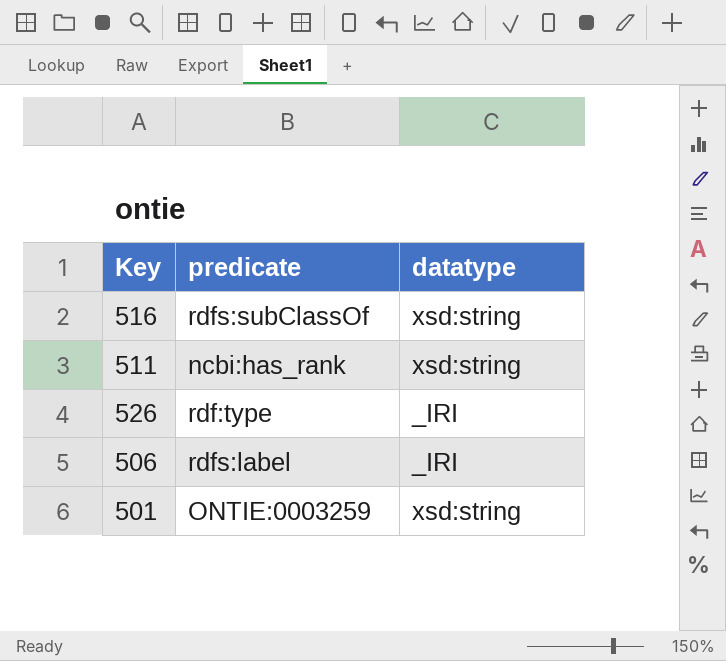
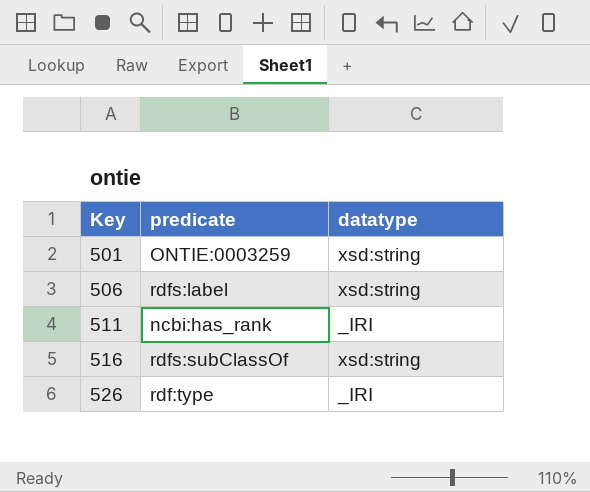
row order: none -> Key ascending
506 | datatype: _IRI -> xsd:string
511 | datatype: xsd:string -> _IRI

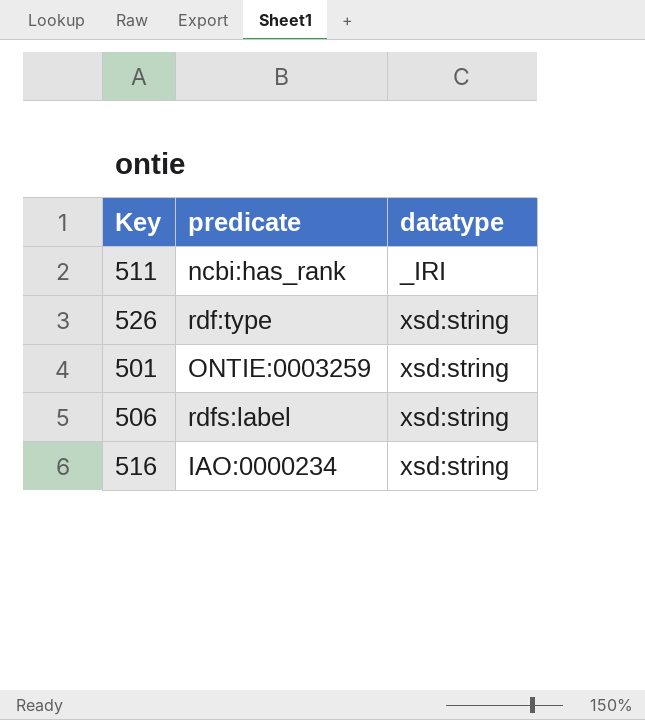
row order: Key ascending -> datatype ascending
526 | datatype: _IRI -> xsd:string
516 | predicate: rdfs:subClassOf -> IAO:0000234

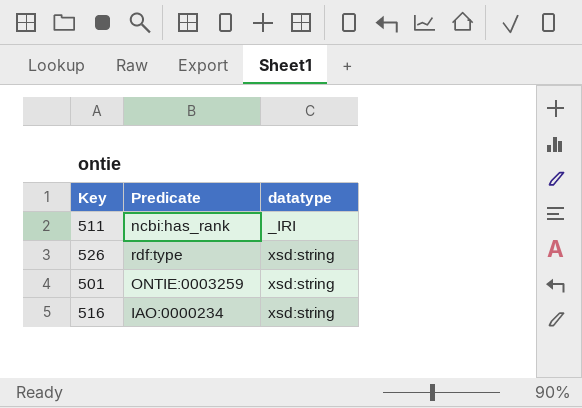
column name: predicate -> Predicate
row 506: rdfs:label | xsd:string -> none

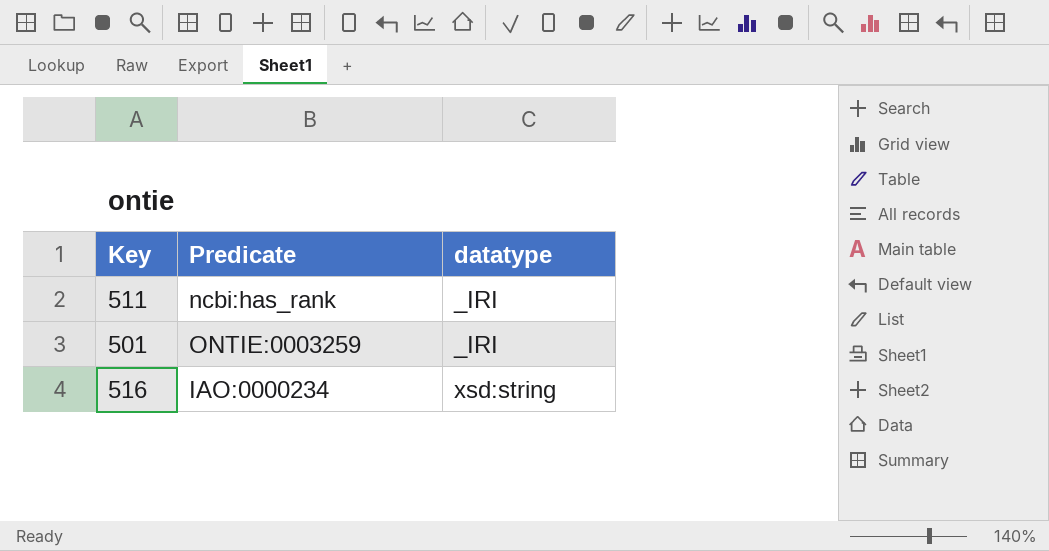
row 526: rdf:type | xsd:string -> none
501 | datatype: xsd:string -> _IRI

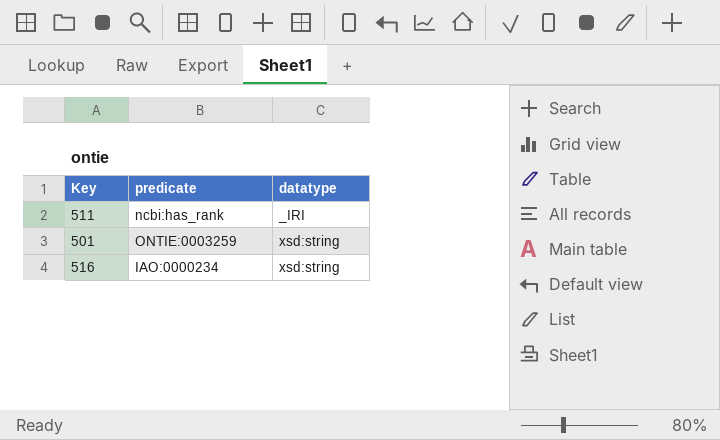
column name: Predicate -> predicate
501 | datatype: _IRI -> xsd:string

